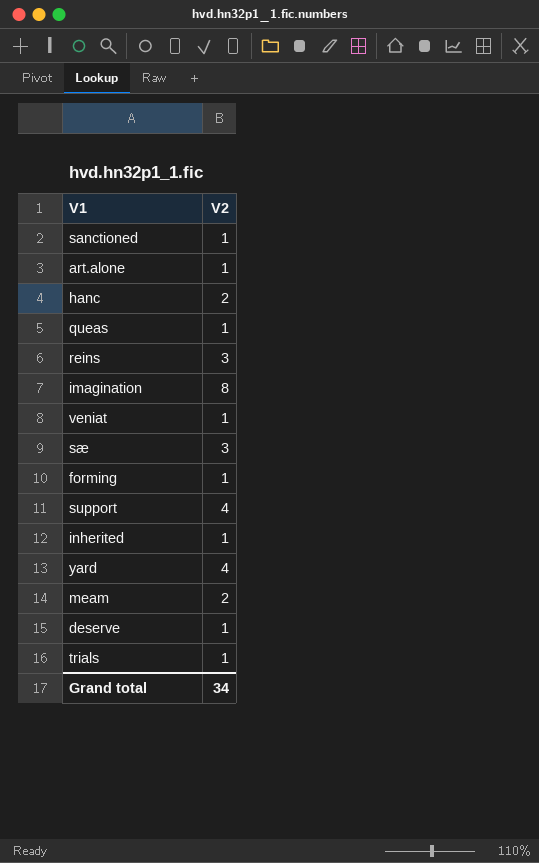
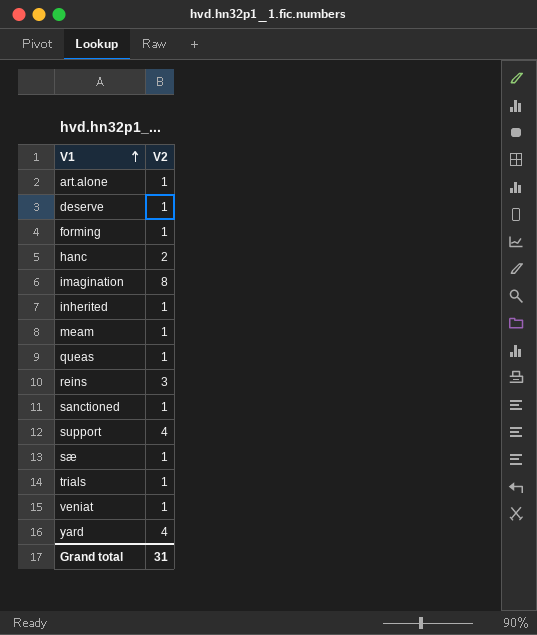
row order: none -> V1 ascending
meam | V2: 2 -> 1
sæ | V2: 3 -> 1
Grand total | V2: 34 -> 31

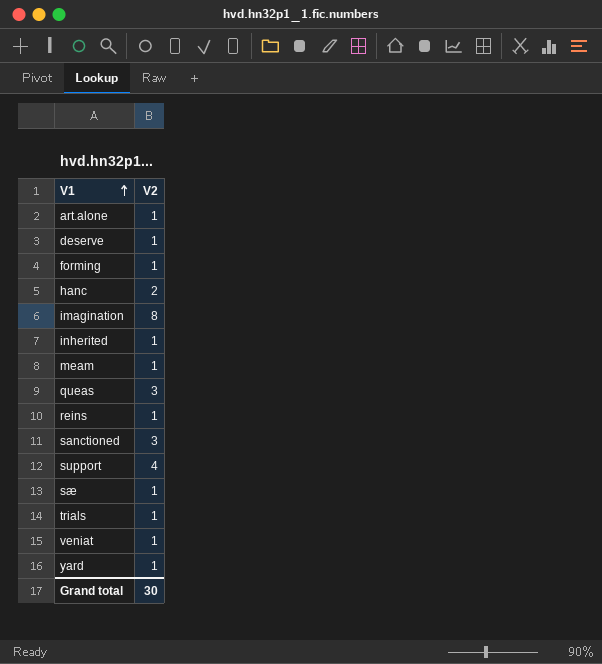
queas | V2: 1 -> 3
reins | V2: 3 -> 1
sanctioned | V2: 1 -> 3
yard | V2: 4 -> 1
Grand total | V2: 31 -> 30

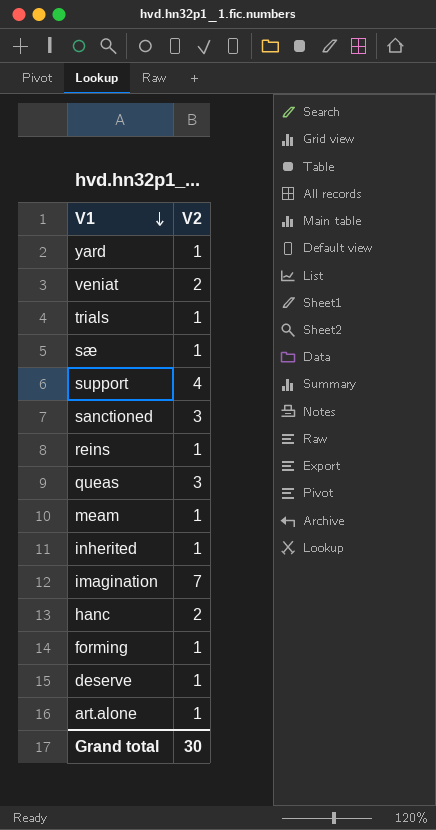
row order: V1 ascending -> V1 descending
veniat | V2: 1 -> 2
imagination | V2: 8 -> 7

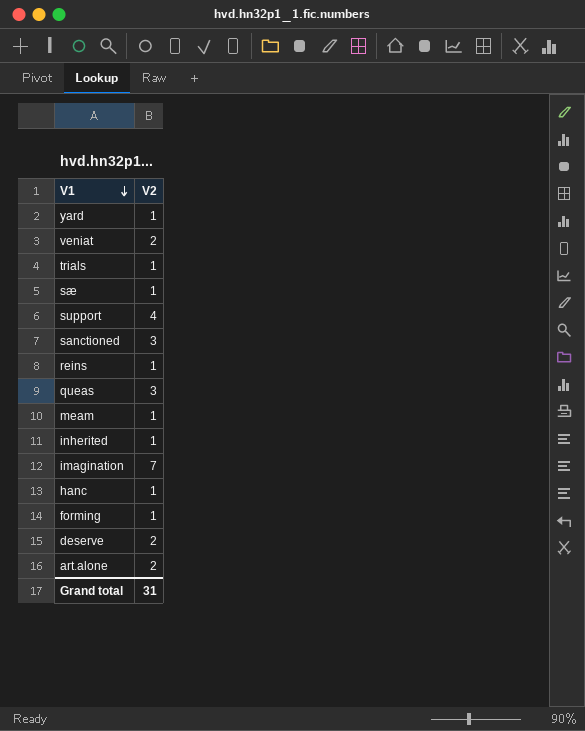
hanc | V2: 2 -> 1
deserve | V2: 1 -> 2
art.alone | V2: 1 -> 2
Grand total | V2: 30 -> 31

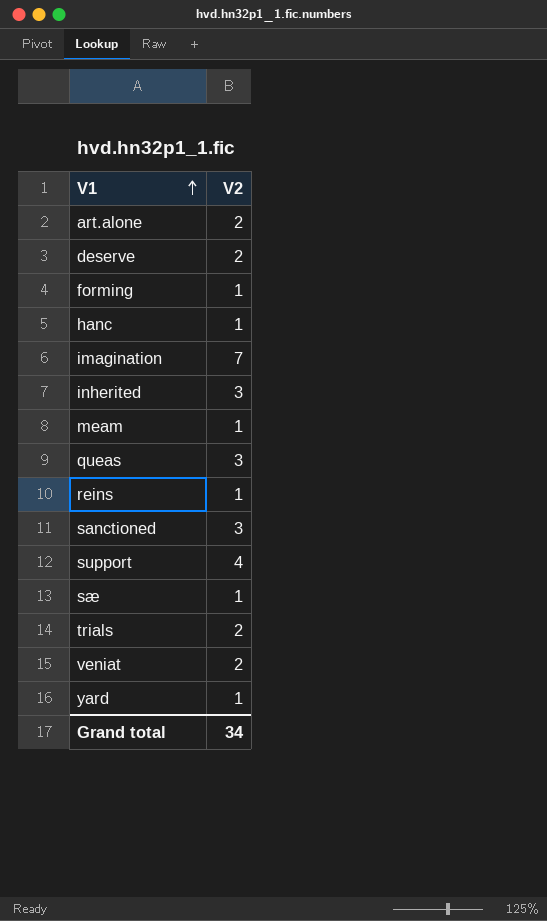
row order: V1 descending -> V1 ascending
inherited | V2: 1 -> 3
trials | V2: 1 -> 2
Grand total | V2: 31 -> 34

